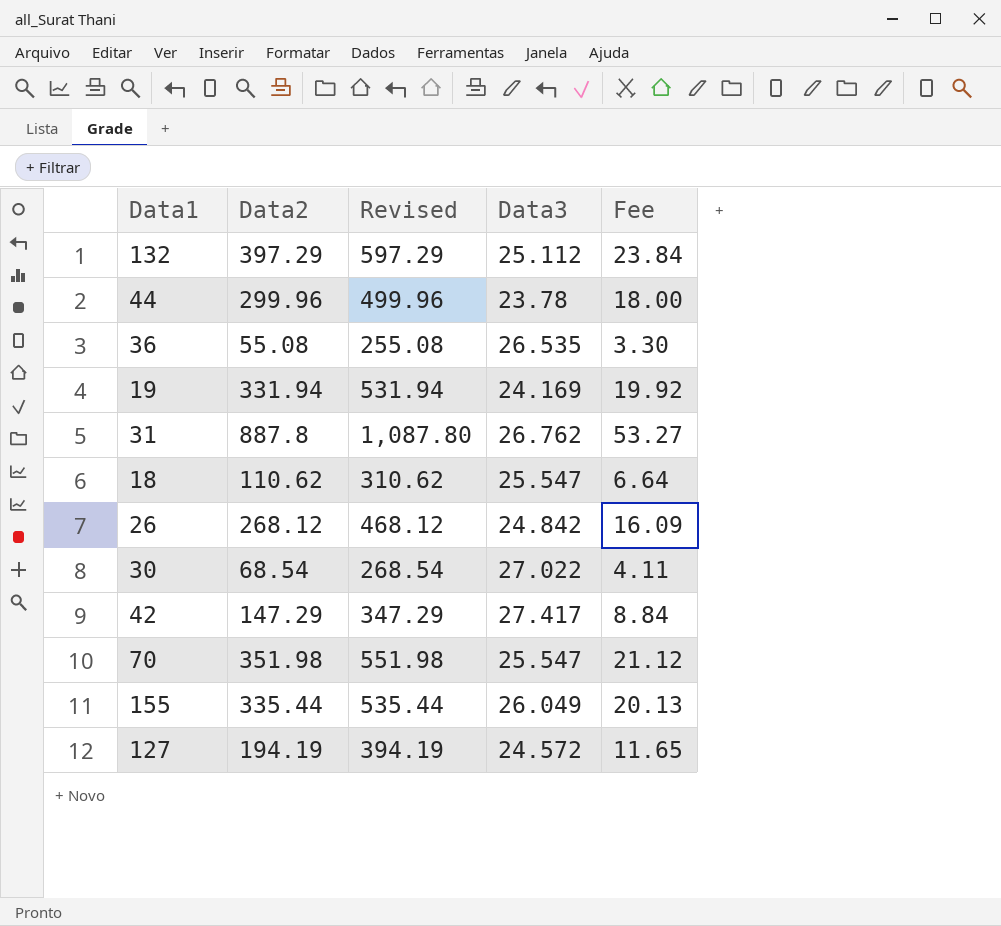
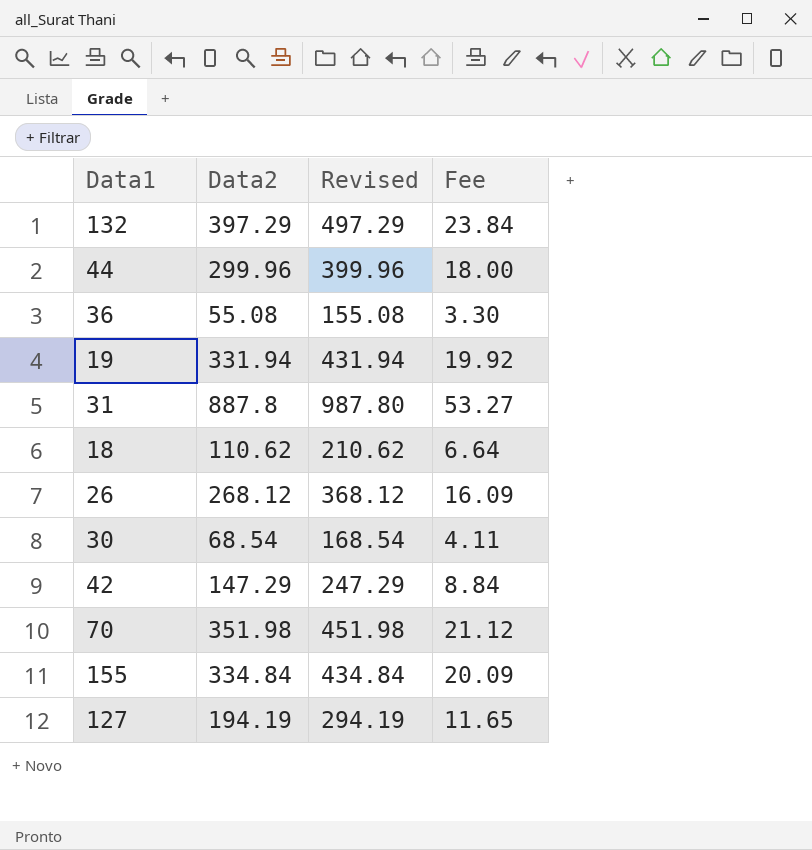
column Data3 | position: 4 -> none
column Revised | formula: [Data2] + 200 -> [Data2] + 100
155 | Data2: 335.44 -> 334.84
155 | Fee: 20.13 -> 20.09

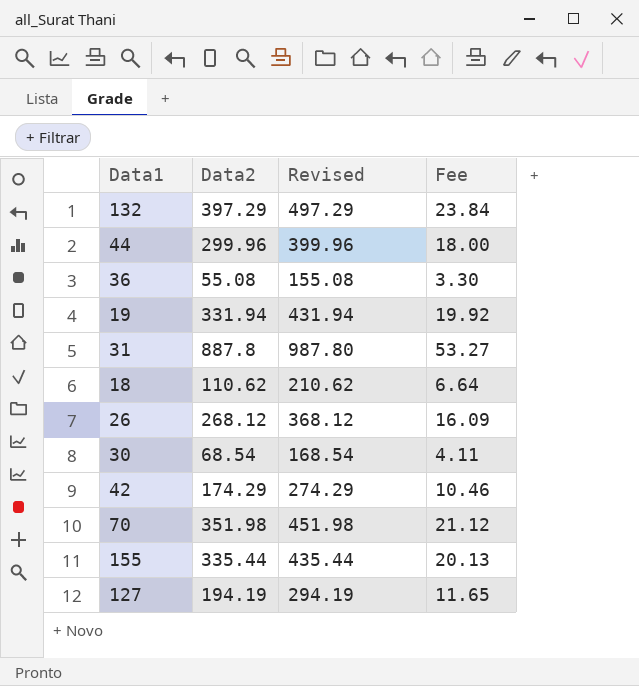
42 | Data2: 147.29 -> 174.29
42 | Revised: 247.29 -> 274.29
42 | Fee: 8.84 -> 10.46
155 | Data2: 334.84 -> 335.44
155 | Revised: 434.84 -> 435.44
155 | Fee: 20.09 -> 20.13

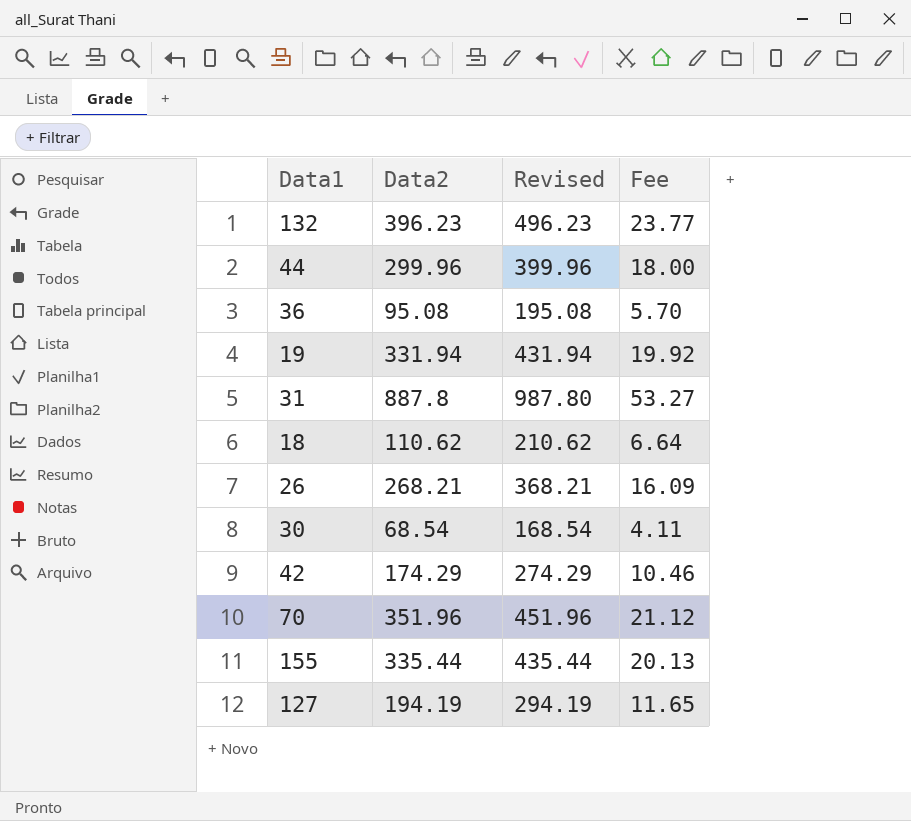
132 | Data2: 397.29 -> 396.23
132 | Revised: 497.29 -> 496.23
132 | Fee: 23.84 -> 23.77
36 | Data2: 55.08 -> 95.08
36 | Revised: 155.08 -> 195.08
36 | Fee: 3.30 -> 5.70
26 | Data2: 268.12 -> 268.21
26 | Revised: 368.12 -> 368.21
70 | Data2: 351.98 -> 351.96
70 | Revised: 451.98 -> 451.96

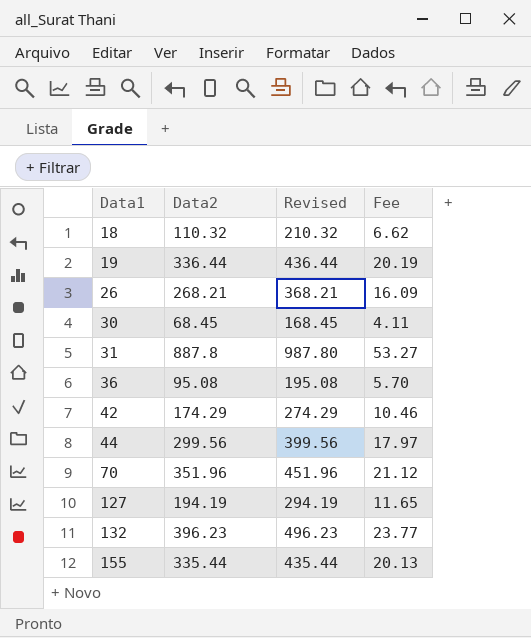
row order: none -> Data1 ascending
18 | Data2: 110.62 -> 110.32
18 | Revised: 210.62 -> 210.32
18 | Fee: 6.64 -> 6.62
19 | Data2: 331.94 -> 336.44
19 | Revised: 431.94 -> 436.44
19 | Fee: 19.92 -> 20.19
30 | Data2: 68.54 -> 68.45
30 | Revised: 168.54 -> 168.45
44 | Data2: 299.96 -> 299.56
44 | Revised: 399.96 -> 399.56
44 | Fee: 18.00 -> 17.97

